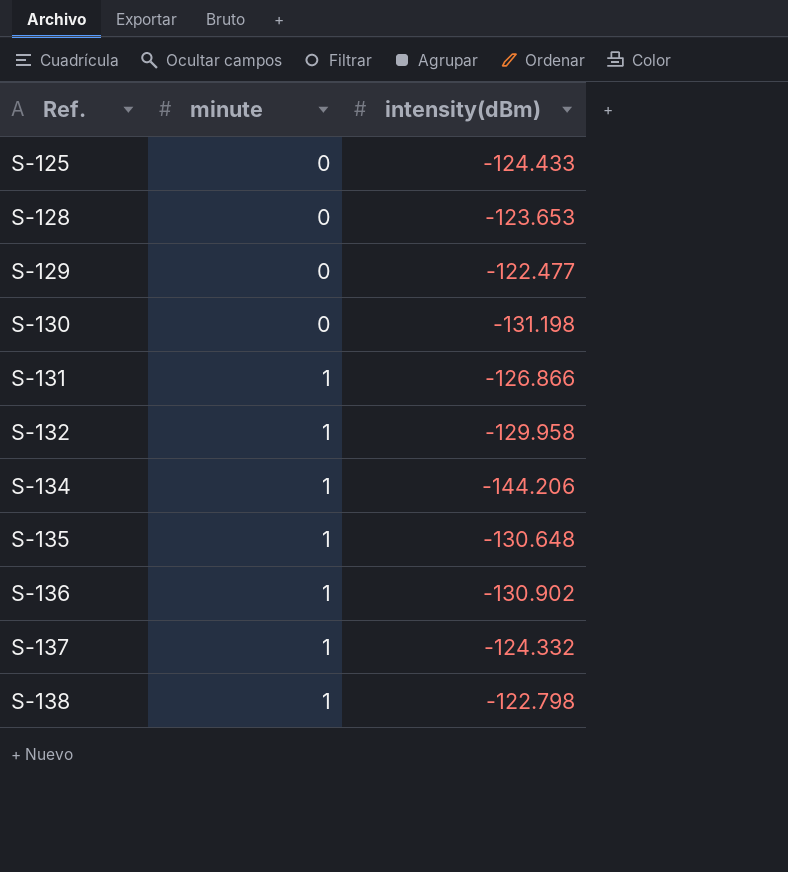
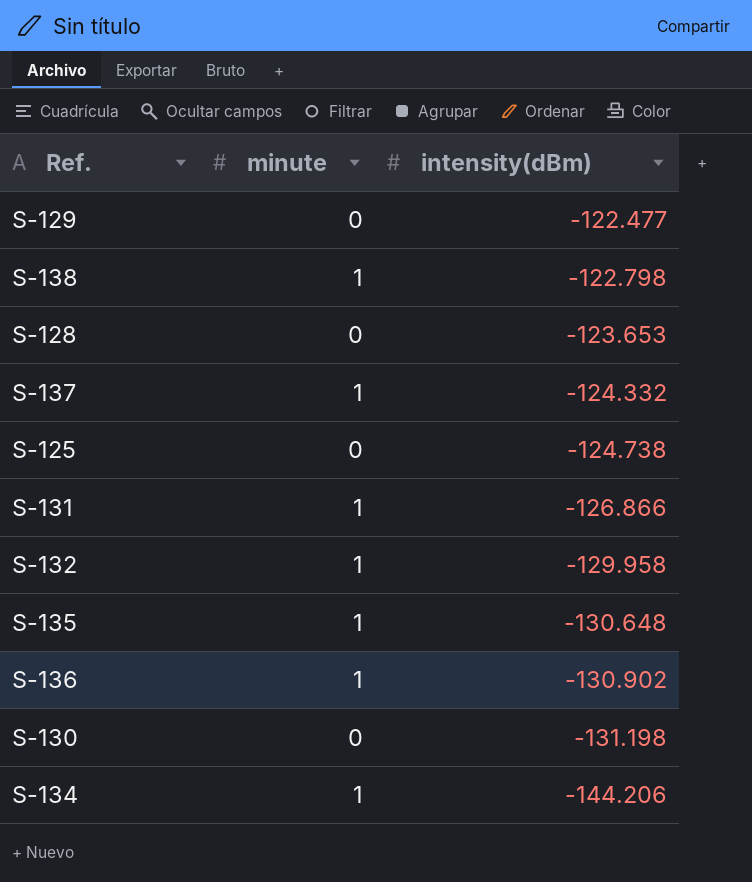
row order: Ref. ascending -> intensity(dBm) descending
S-125 | intensity(dBm): -124.433 -> -124.738

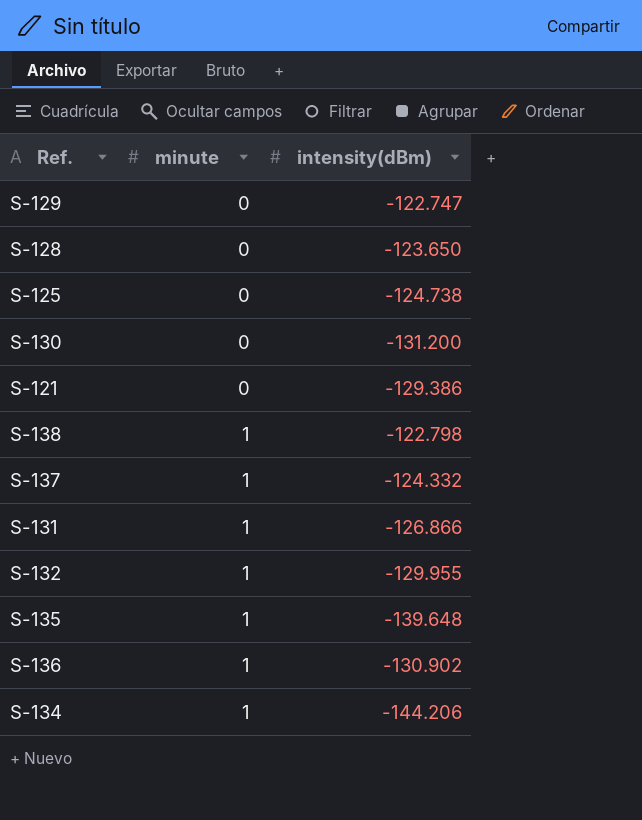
row order: intensity(dBm) descending -> minute ascending
S-129 | intensity(dBm): -122.477 -> -122.747
S-128 | intensity(dBm): -123.653 -> -123.650
S-130 | intensity(dBm): -131.198 -> -131.200
row S-121: none -> 0 | -129.386
S-132 | intensity(dBm): -129.958 -> -129.955
S-135 | intensity(dBm): -130.648 -> -139.648

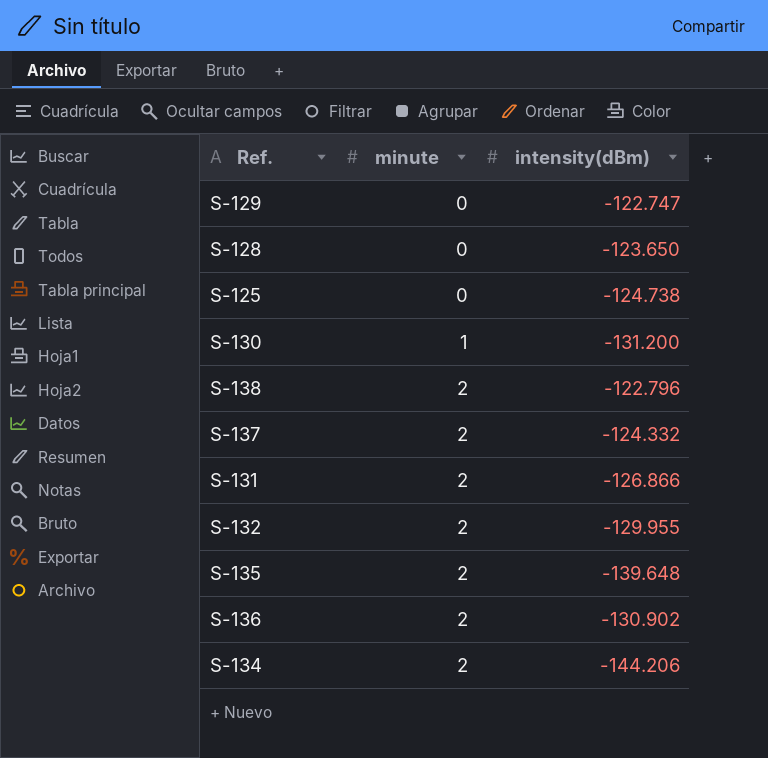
row S-121: 0 | -129.386 -> none
S-130 | minute: 0 -> 1
S-138 | minute: 1 -> 2
S-138 | intensity(dBm): -122.798 -> -122.796
S-137 | minute: 1 -> 2
S-131 | minute: 1 -> 2
S-132 | minute: 1 -> 2
S-135 | minute: 1 -> 2
S-136 | minute: 1 -> 2
S-134 | minute: 1 -> 2

